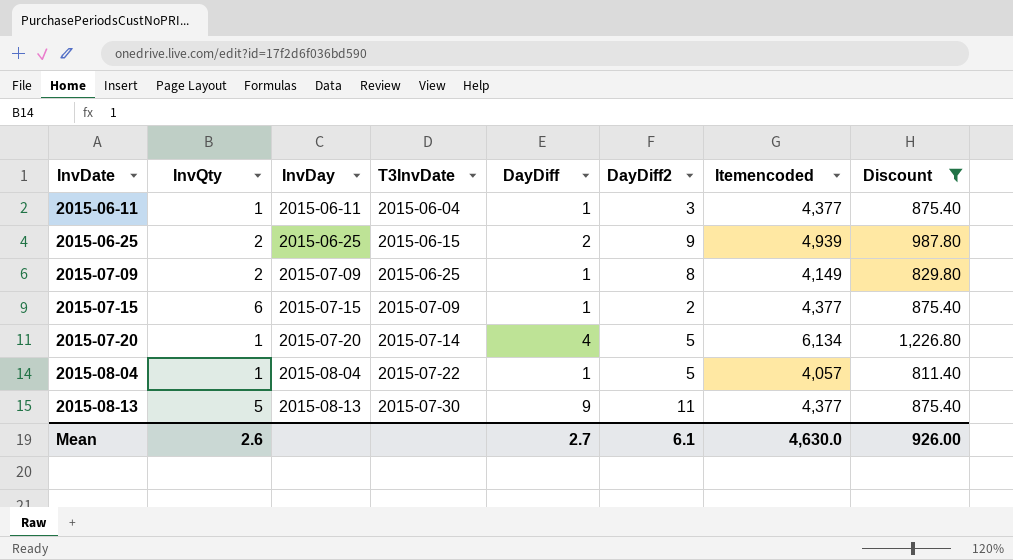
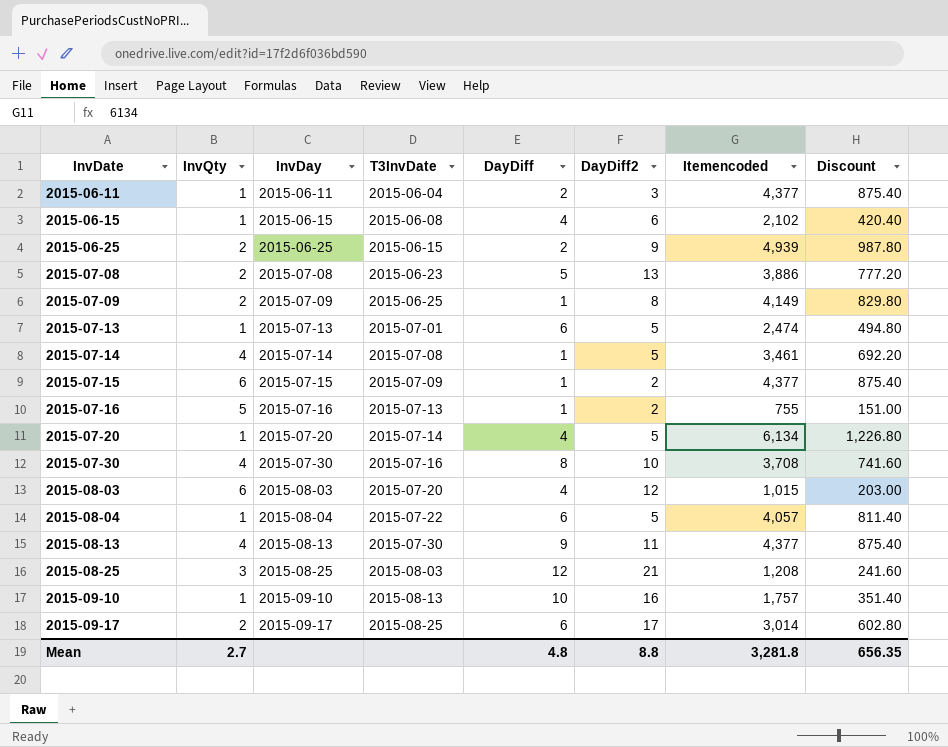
filter: Discount >= 811.40 -> none
2015-06-11 | DayDiff: 1 -> 2
2015-08-04 | DayDiff: 1 -> 6
2015-08-13 | InvQty: 5 -> 4
Mean | InvQty: 2.6 -> 2.7
Mean | DayDiff: 2.7 -> 4.8
Mean | DayDiff2: 6.1 -> 8.8
Mean | Itemencoded: 4,630.0 -> 3,281.8
Mean | Discount: 926.00 -> 656.35

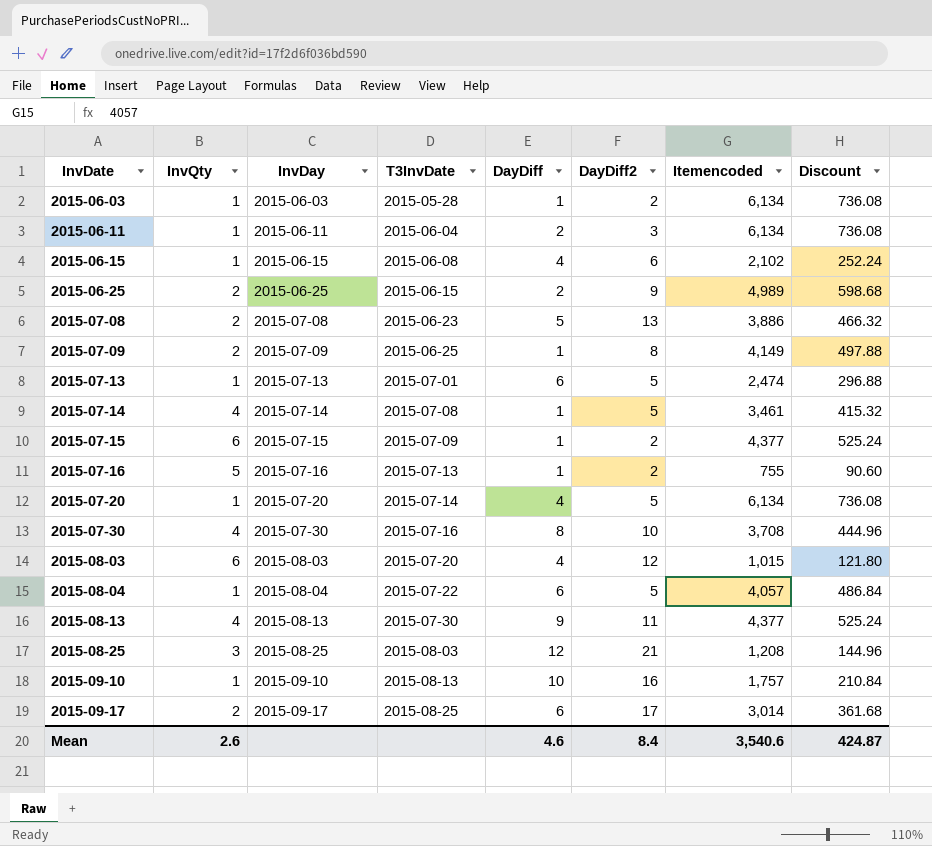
column Discount | formula: [Itemencoded] * 0.2 -> [Itemencoded] * 0.12
row 2015-06-03: none -> 1 | 2015-06-03 | 2015-05-28 | 1 | 2 | 6,134 | 736.08
2015-06-11 | Itemencoded: 4,377 -> 6,134
2015-06-25 | Itemencoded: 4,939 -> 4,989
Mean | InvQty: 2.7 -> 2.6
Mean | DayDiff: 4.8 -> 4.6
Mean | DayDiff2: 8.8 -> 8.4
Mean | Itemencoded: 3,281.8 -> 3,540.6
Mean | Discount: 656.35 -> 424.87

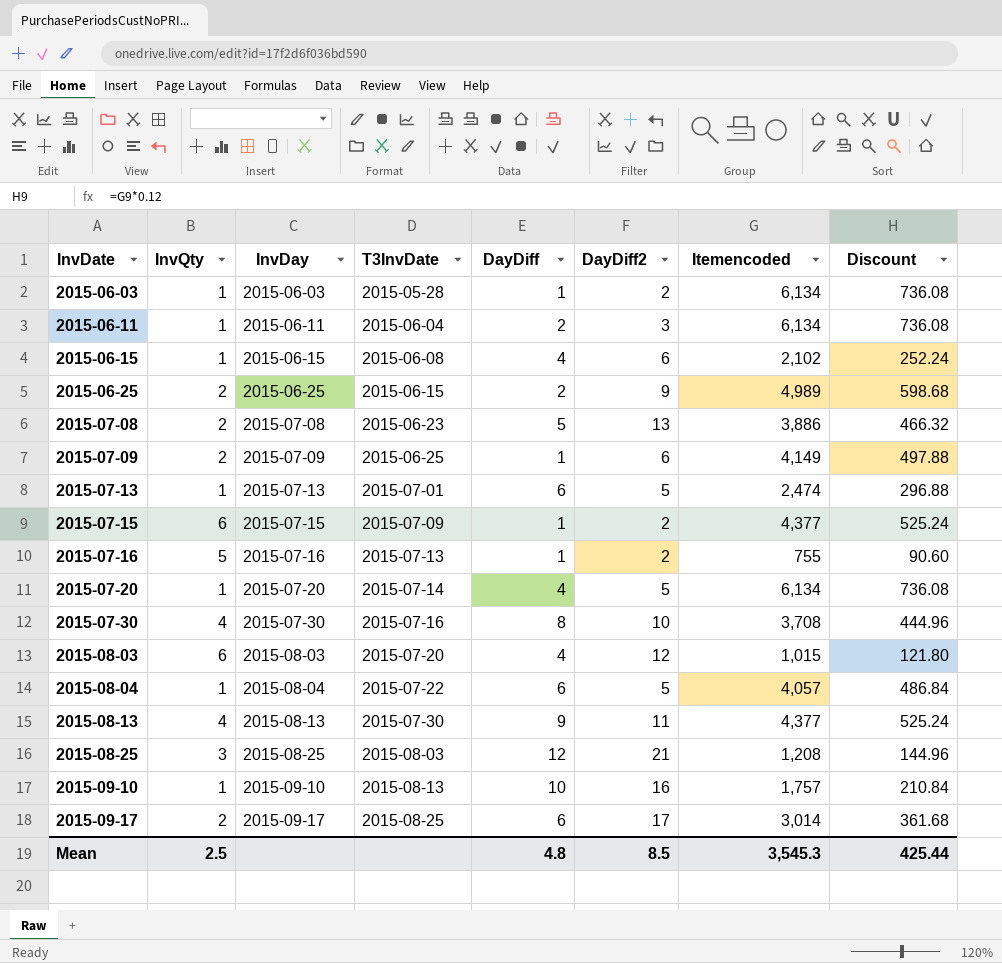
row 2015-07-14: 4 | 2015-07-14 | 2015-07-08 | 1 | 5 | 3,461 | 415.32 -> none
2015-07-09 | DayDiff2: 8 -> 6
Mean | InvQty: 2.6 -> 2.5
Mean | DayDiff: 4.6 -> 4.8
Mean | DayDiff2: 8.4 -> 8.5
Mean | Itemencoded: 3,540.6 -> 3,545.3
Mean | Discount: 424.87 -> 425.44

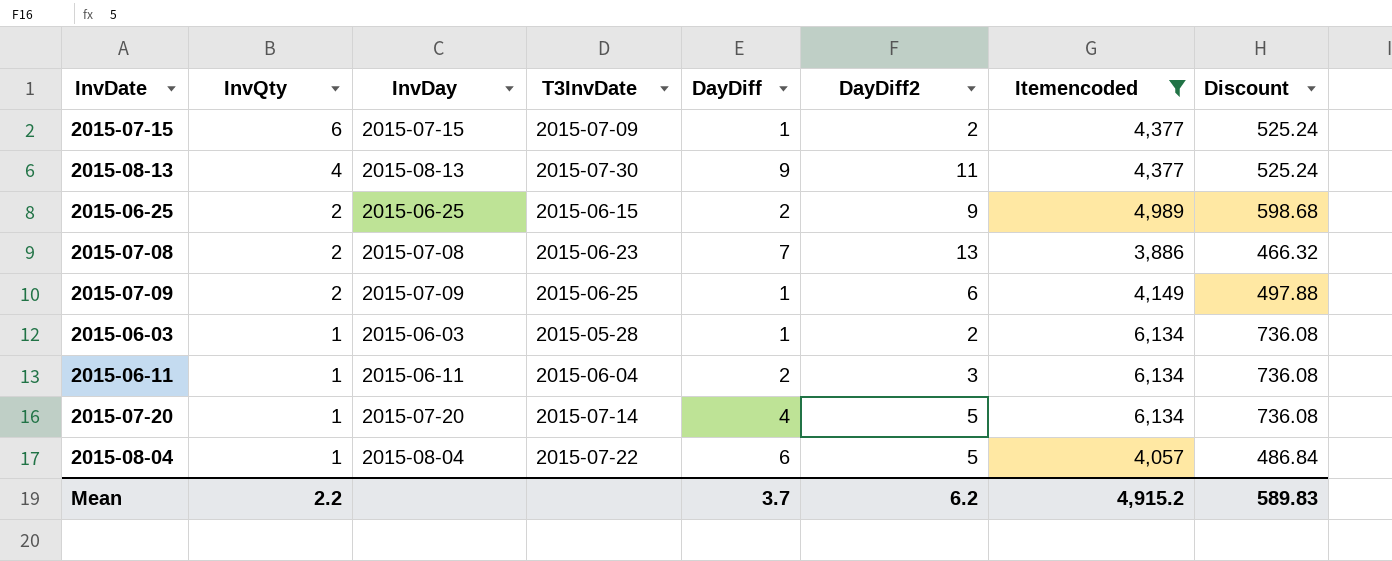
filter: none -> Itemencoded >= 3,886
row order: InvDate ascending -> InvQty descending
2015-07-08 | DayDiff: 5 -> 7
Mean | InvQty: 2.5 -> 2.2
Mean | DayDiff: 4.8 -> 3.7
Mean | DayDiff2: 8.5 -> 6.2
Mean | Itemencoded: 3,545.3 -> 4,915.2
Mean | Discount: 425.44 -> 589.83

